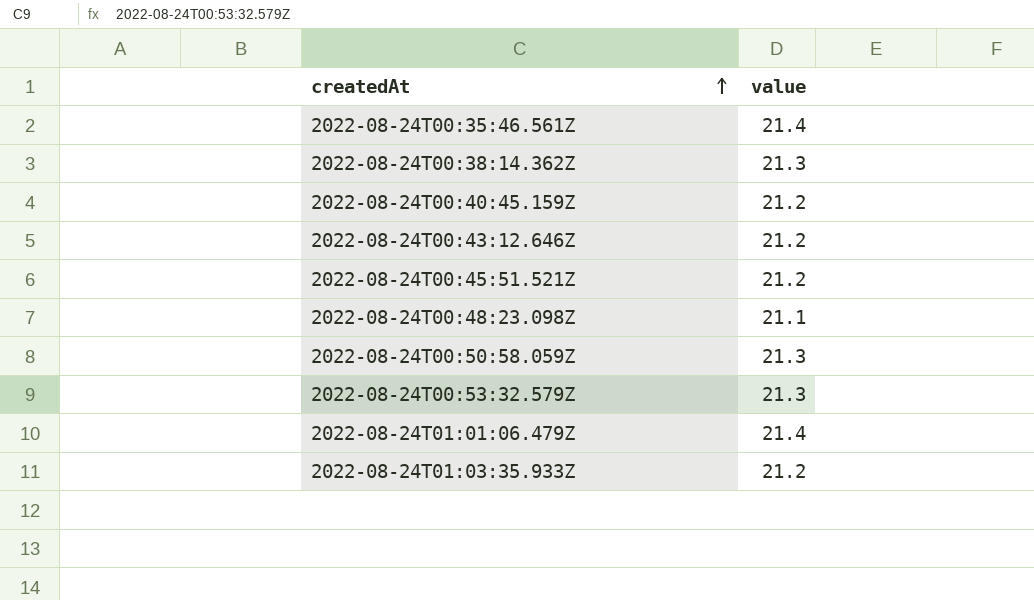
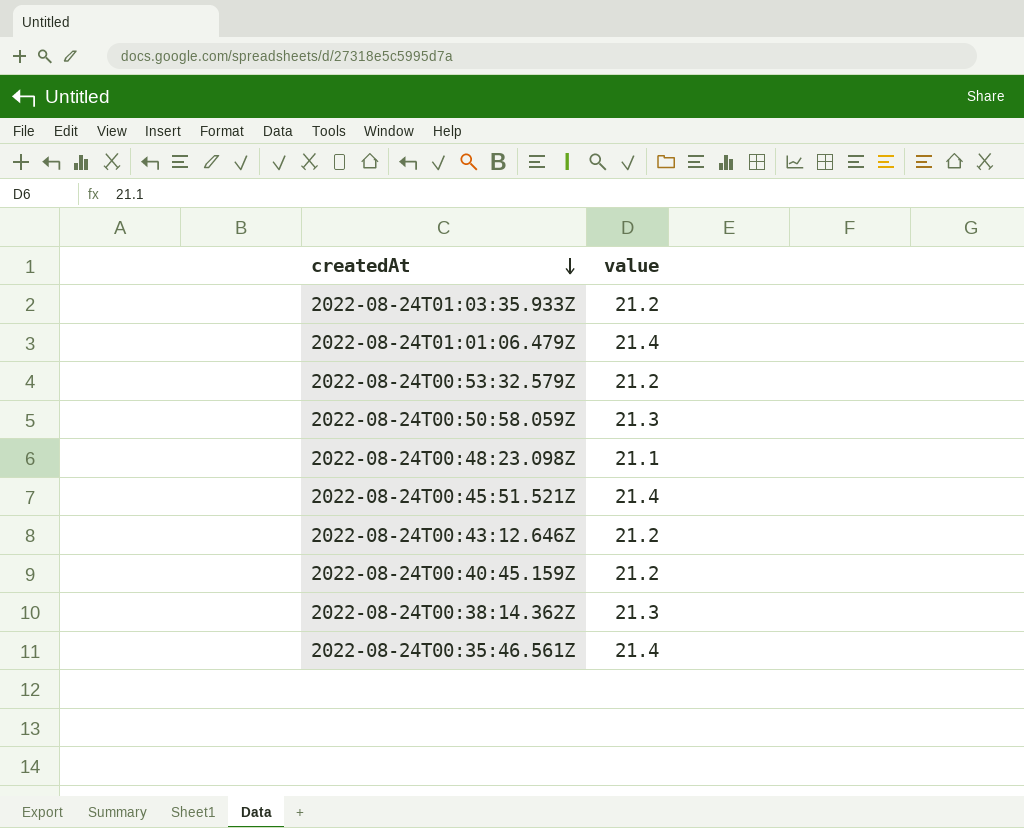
row order: createdAt ascending -> createdAt descending
2022-08-24T00:53:32.579Z | value: 21.3 -> 21.2
2022-08-24T00:45:51.521Z | value: 21.2 -> 21.4

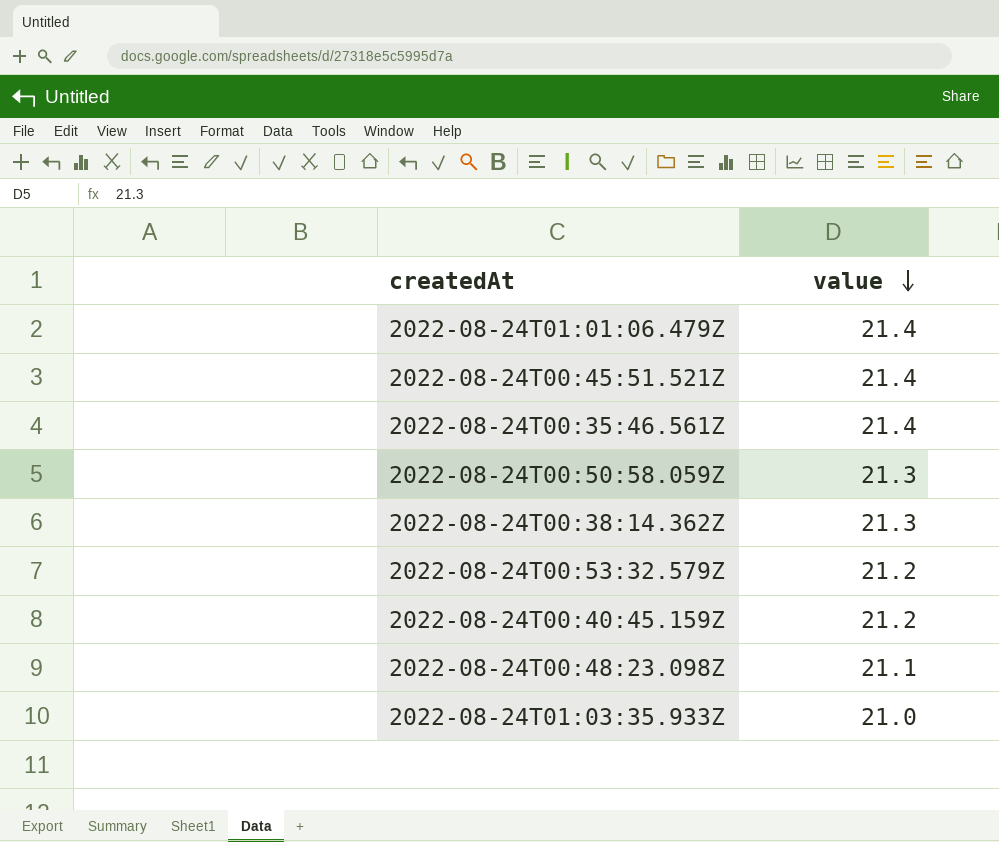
row order: createdAt descending -> value descending
row 2022-08-24T00:43:12.646Z: 21.2 -> none
2022-08-24T01:03:35.933Z | value: 21.2 -> 21.0

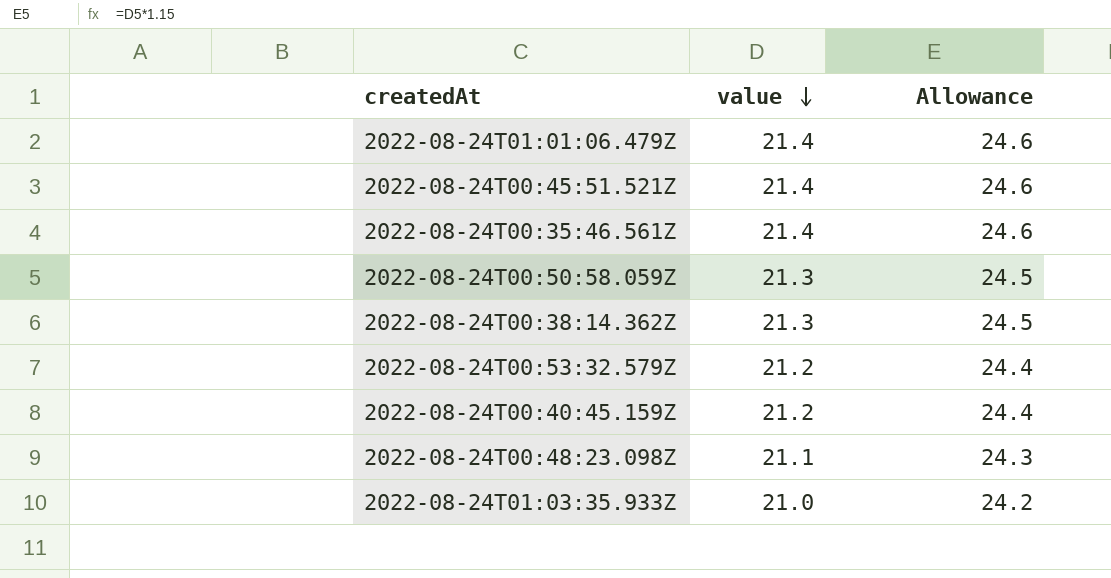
column Allowance | formula: none -> [value] * 1.15

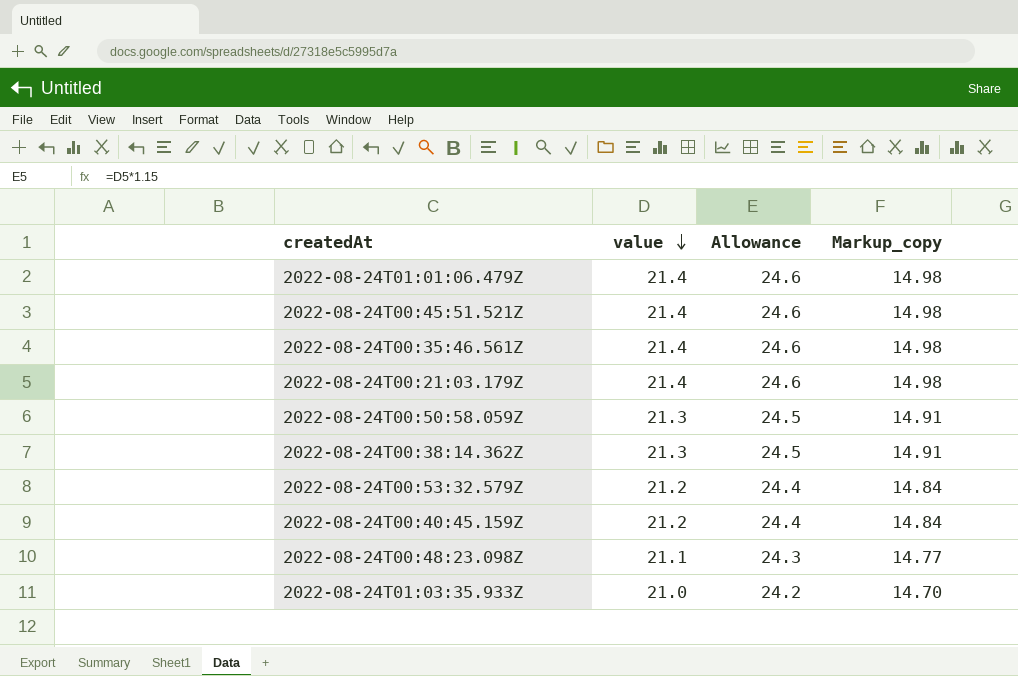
column Markup_copy | formula: none -> [value] * 0.7
row 2022-08-24T00:21:03.179Z: none -> 21.4 | 24.6 | 14.98

